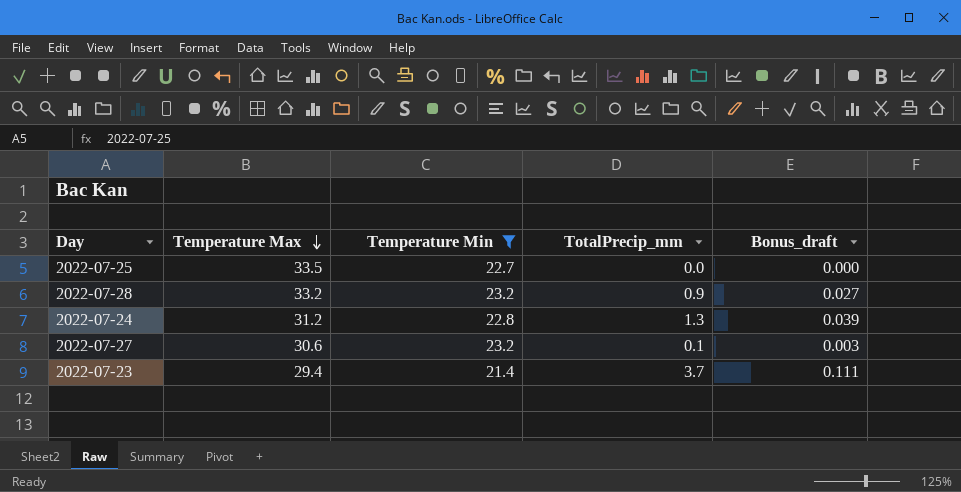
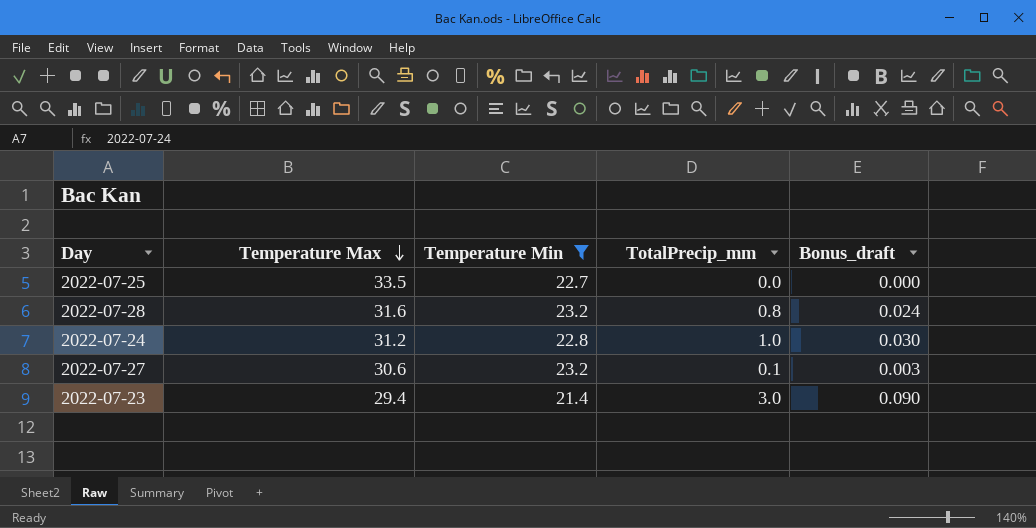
2022-07-28 | Temperature Max: 33.2 -> 31.6
2022-07-28 | TotalPrecip_mm: 0.9 -> 0.8
2022-07-28 | Bonus_draft: 0.027 -> 0.024
2022-07-24 | TotalPrecip_mm: 1.3 -> 1.0
2022-07-24 | Bonus_draft: 0.039 -> 0.030
2022-07-23 | TotalPrecip_mm: 3.7 -> 3.0
2022-07-23 | Bonus_draft: 0.111 -> 0.090

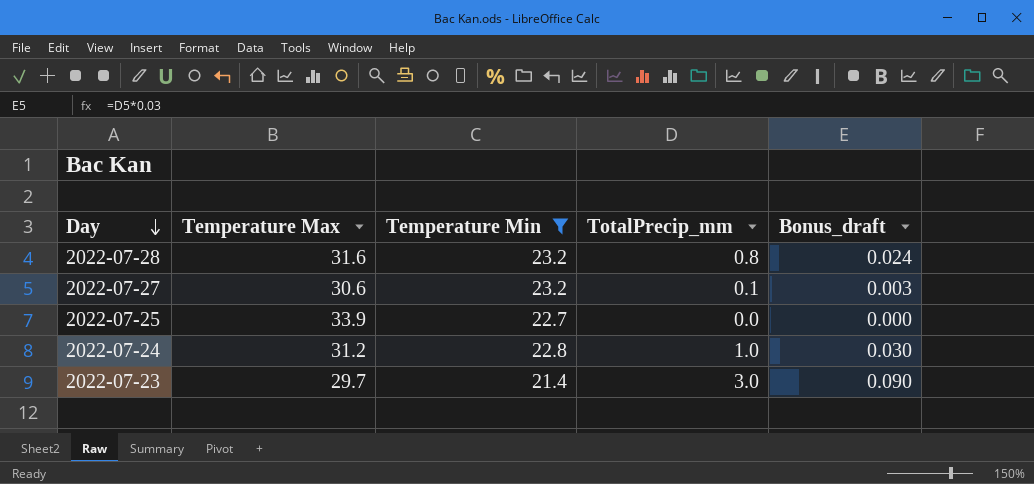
row order: Temperature Max descending -> Day descending
2022-07-25 | Temperature Max: 33.5 -> 33.9
2022-07-23 | Temperature Max: 29.4 -> 29.7

